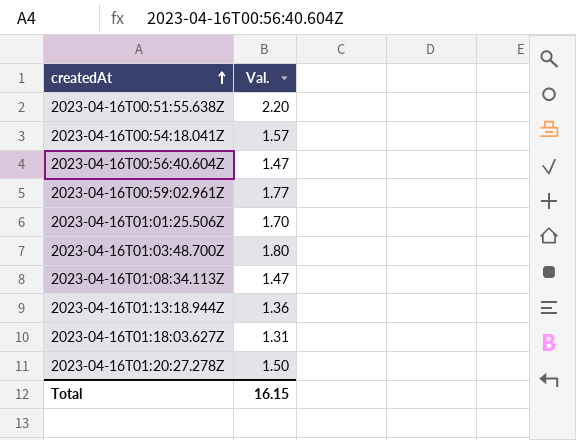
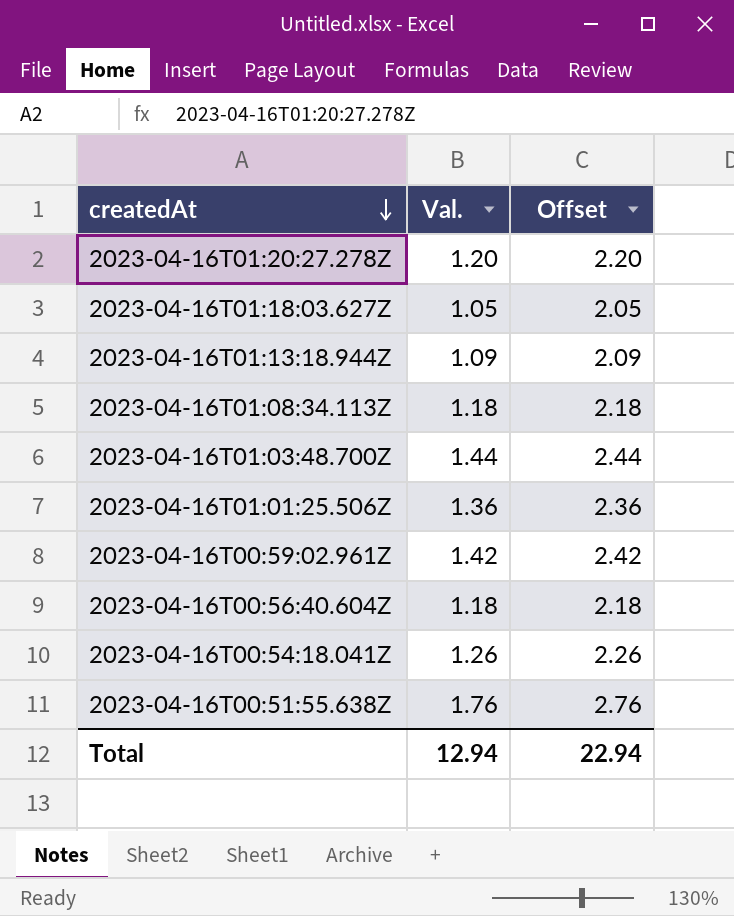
row order: createdAt ascending -> createdAt descending
column Offset | formula: none -> [Val.] + 1
2023-04-16T01:20:27.278Z | Val.: 1.50 -> 1.20
2023-04-16T01:18:03.627Z | Val.: 1.31 -> 1.05
2023-04-16T01:13:18.944Z | Val.: 1.36 -> 1.09
2023-04-16T01:08:34.113Z | Val.: 1.47 -> 1.18
2023-04-16T01:03:48.700Z | Val.: 1.80 -> 1.44
2023-04-16T01:01:25.506Z | Val.: 1.70 -> 1.36
2023-04-16T00:59:02.961Z | Val.: 1.77 -> 1.42
2023-04-16T00:56:40.604Z | Val.: 1.47 -> 1.18
2023-04-16T00:54:18.041Z | Val.: 1.57 -> 1.26
2023-04-16T00:51:55.638Z | Val.: 2.20 -> 1.76
Total | Val.: 16.15 -> 12.94

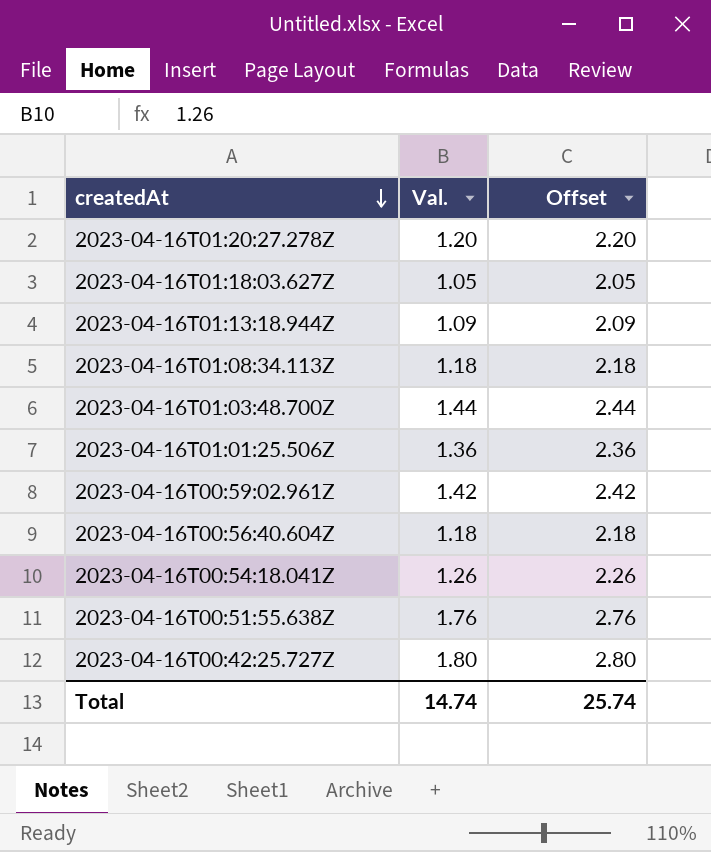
row 2023-04-16T00:42:25.727Z: none -> 1.80 | 2.80
Total | Val.: 12.94 -> 14.74
Total | Offset: 22.94 -> 25.74

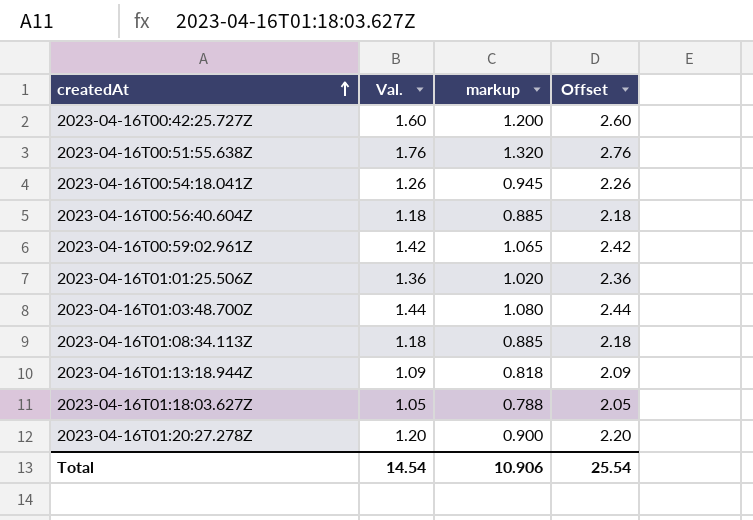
row order: createdAt descending -> createdAt ascending
column markup | formula: none -> [Val.] * 0.75
2023-04-16T00:42:25.727Z | Val.: 1.80 -> 1.60
2023-04-16T00:42:25.727Z | Offset: 2.80 -> 2.60
Total | Val.: 14.74 -> 14.54
Total | Offset: 25.74 -> 25.54

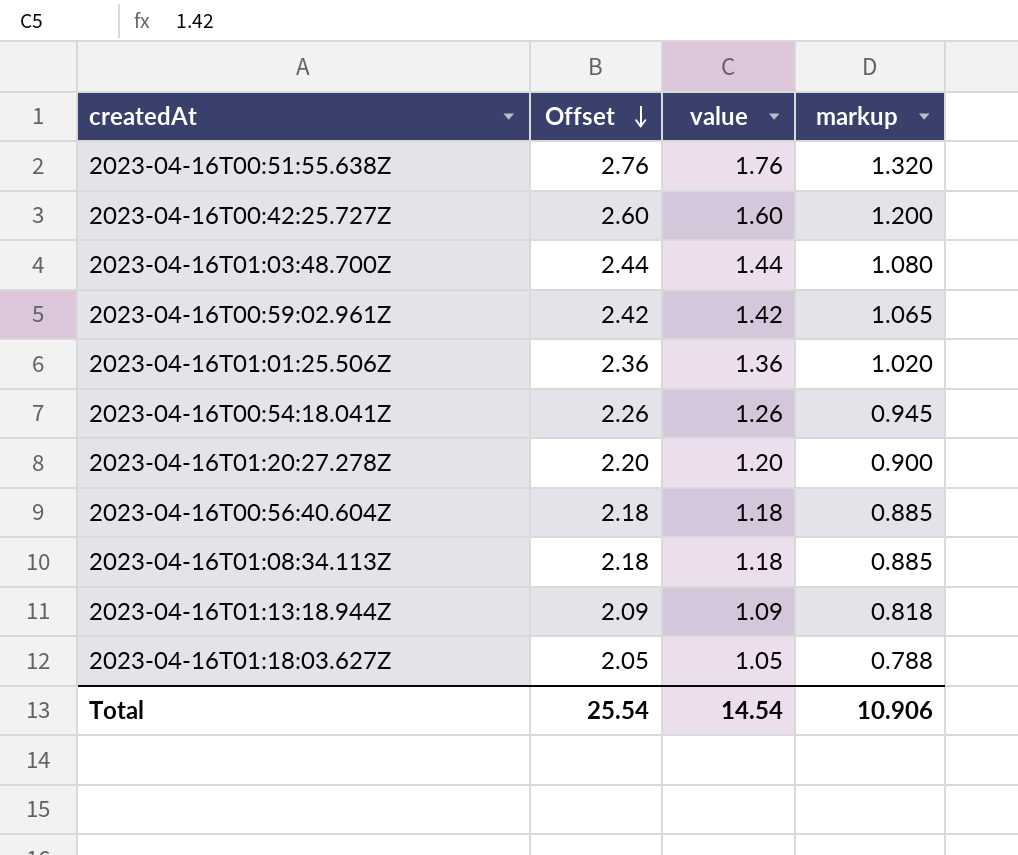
row order: createdAt ascending -> Offset descending
column Offset | position: 4 -> 2
column name: Val. -> value

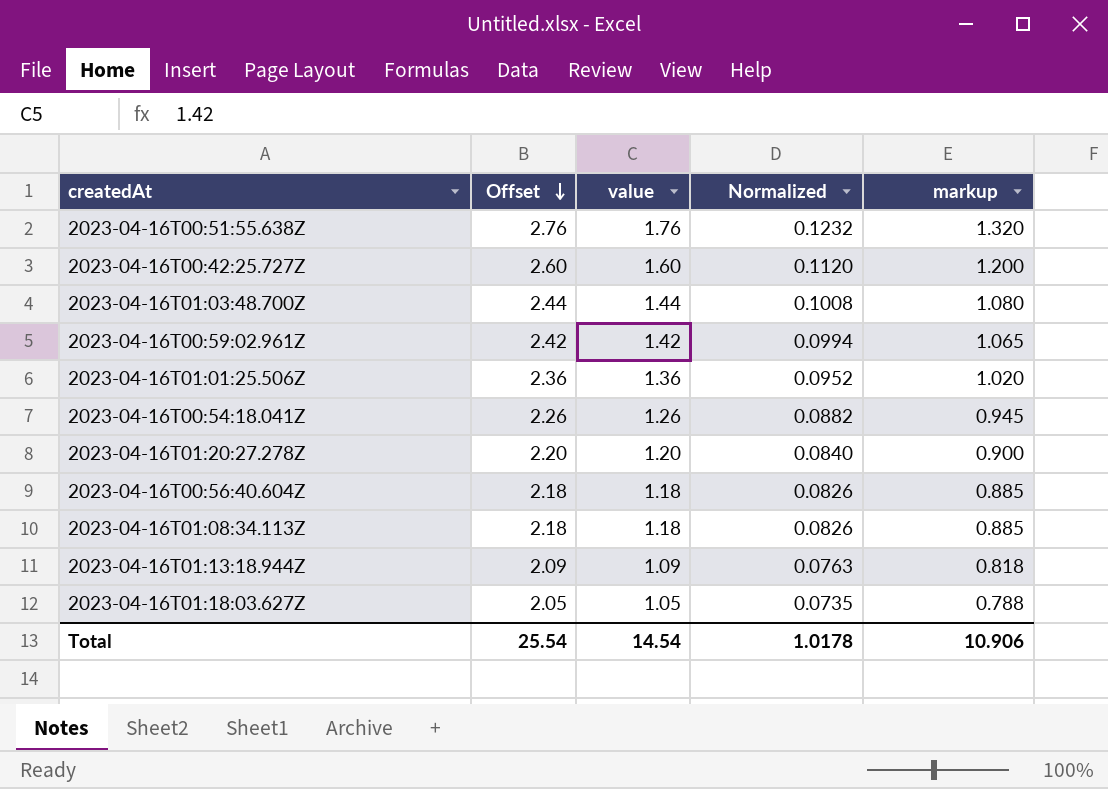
column Normalized | formula: none -> [value] * 0.07

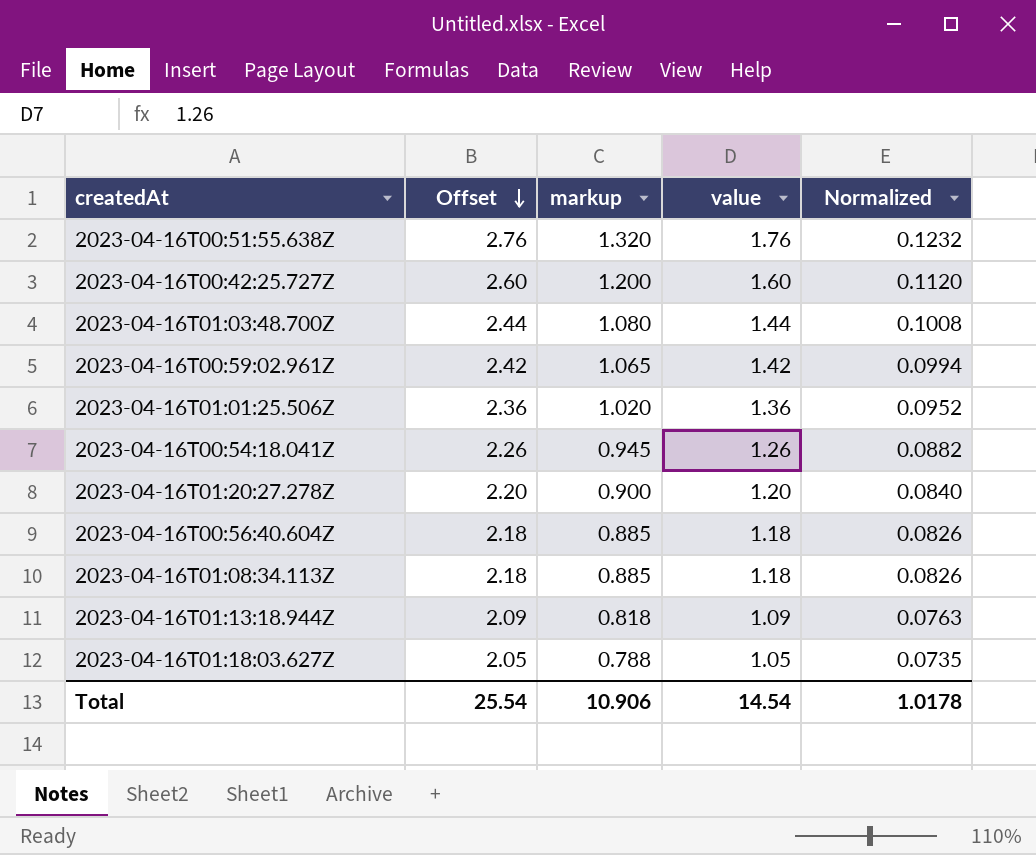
column markup | position: 5 -> 3

